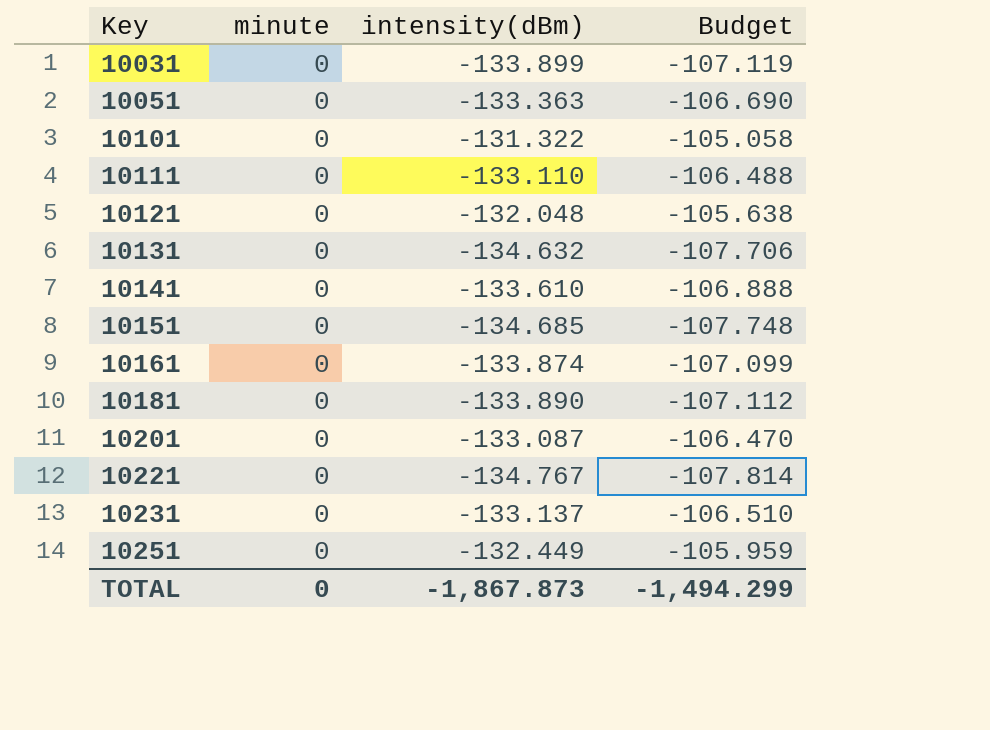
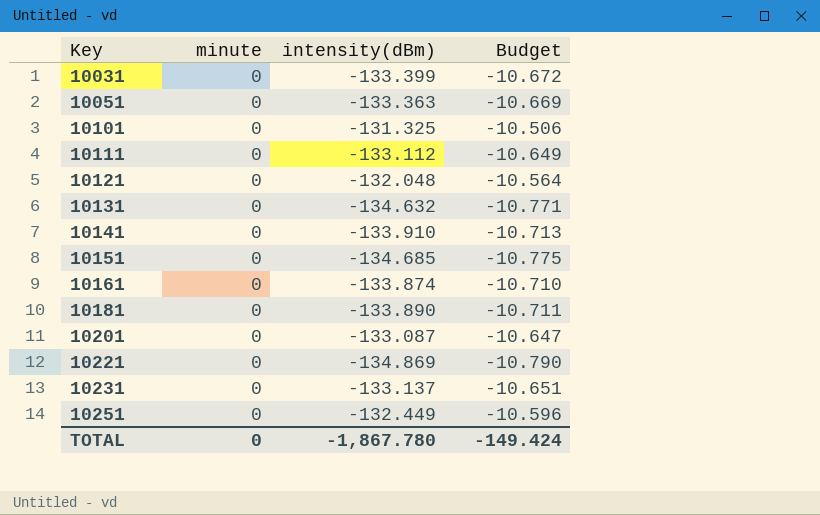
column Budget | formula: [intensity(dBm)] * 0.8 -> [intensity(dBm)] * 0.08
10031 | intensity(dBm): -133.899 -> -133.399
10101 | intensity(dBm): -131.322 -> -131.325
10111 | intensity(dBm): -133.110 -> -133.112
10141 | intensity(dBm): -133.610 -> -133.910
10221 | intensity(dBm): -134.767 -> -134.869
TOTAL | intensity(dBm): -1,867.873 -> -1,867.780
TOTAL | Budget: -1,494.299 -> -149.424

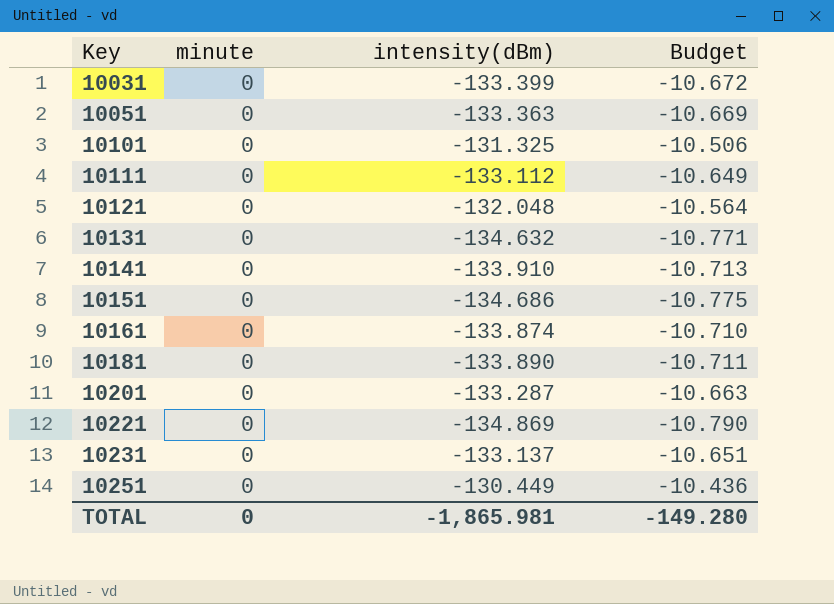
10151 | intensity(dBm): -134.685 -> -134.686
10201 | intensity(dBm): -133.087 -> -133.287
10201 | Budget: -10.647 -> -10.663
10251 | intensity(dBm): -132.449 -> -130.449
10251 | Budget: -10.596 -> -10.436
TOTAL | intensity(dBm): -1,867.780 -> -1,865.981
TOTAL | Budget: -149.424 -> -149.280

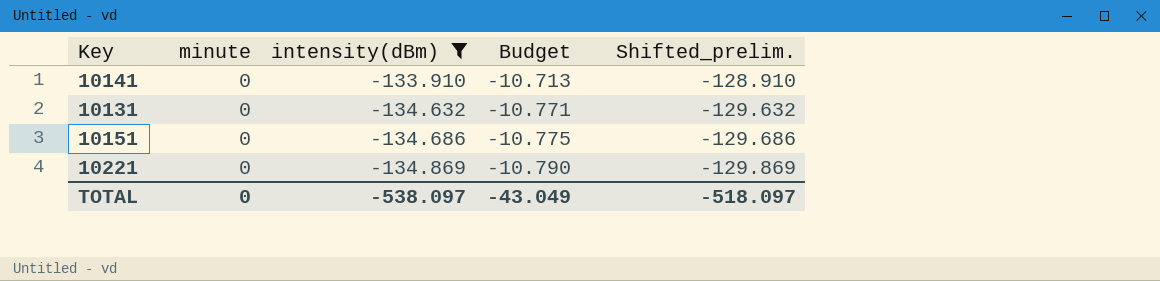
filter: none -> intensity(dBm) <= -133.910
row order: Key ascending -> intensity(dBm) descending
column Shifted_prelim. | formula: none -> [intensity(dBm)] + 5
TOTAL | intensity(dBm): -1,865.981 -> -538.097
TOTAL | Budget: -149.280 -> -43.049

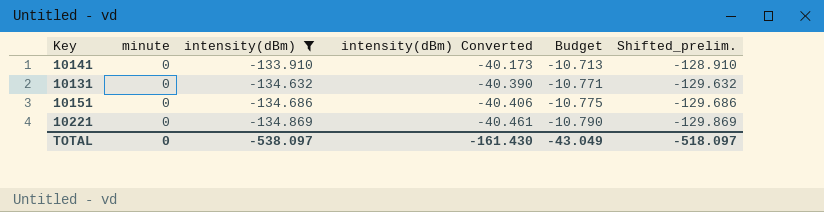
column intensity(dBm) Converted | formula: none -> [intensity(dBm)] * 0.3

